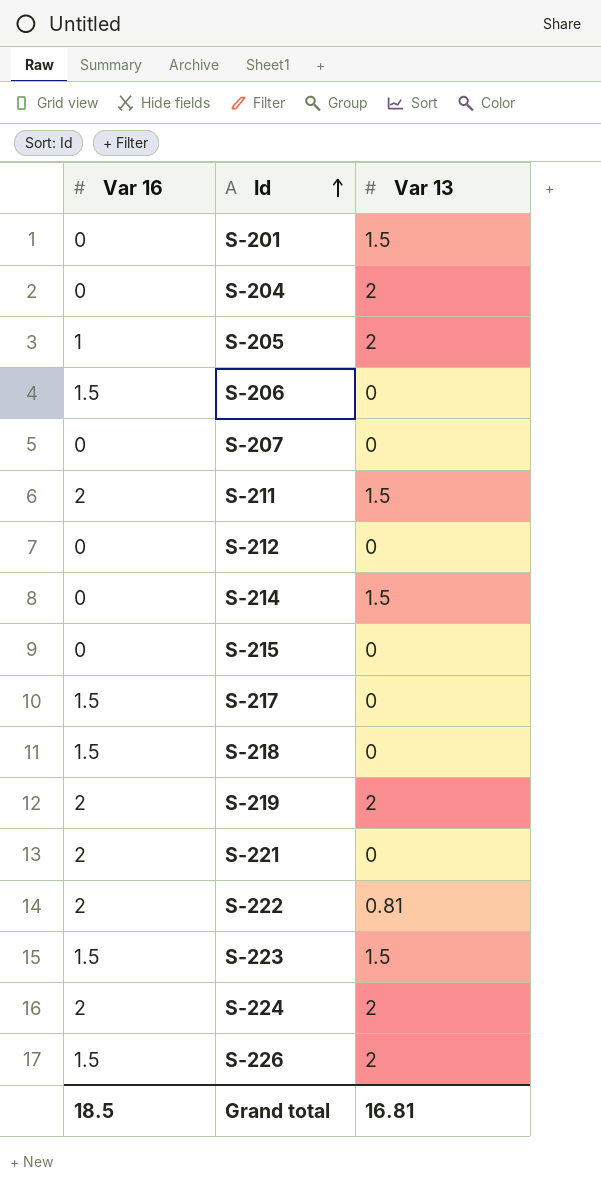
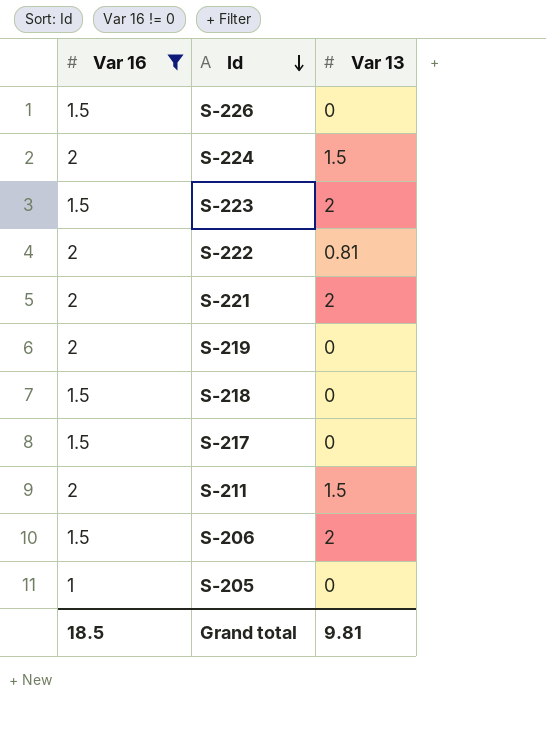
filter: none -> Var 16 != 0
row order: Id ascending -> Id descending
S-226 | Var 13: 2 -> 0
S-224 | Var 13: 2 -> 1.5
S-223 | Var 13: 1.5 -> 2
S-221 | Var 13: 0 -> 2
S-219 | Var 13: 2 -> 0
S-206 | Var 13: 0 -> 2
S-205 | Var 13: 2 -> 0
Grand total | Var 13: 16.81 -> 9.81

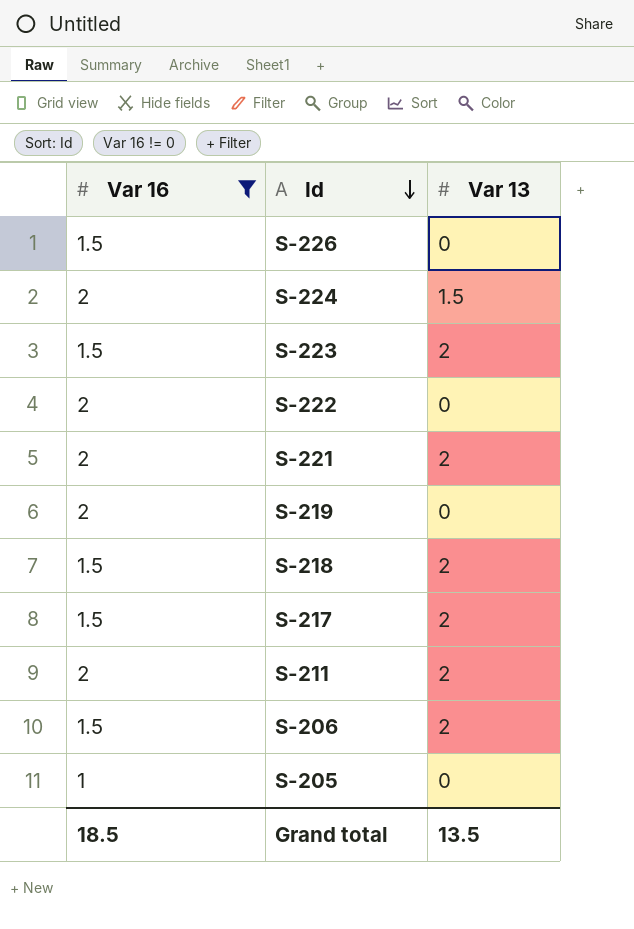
S-222 | Var 13: 0.81 -> 0
S-218 | Var 13: 0 -> 2
S-217 | Var 13: 0 -> 2
S-211 | Var 13: 1.5 -> 2
Grand total | Var 13: 9.81 -> 13.5

